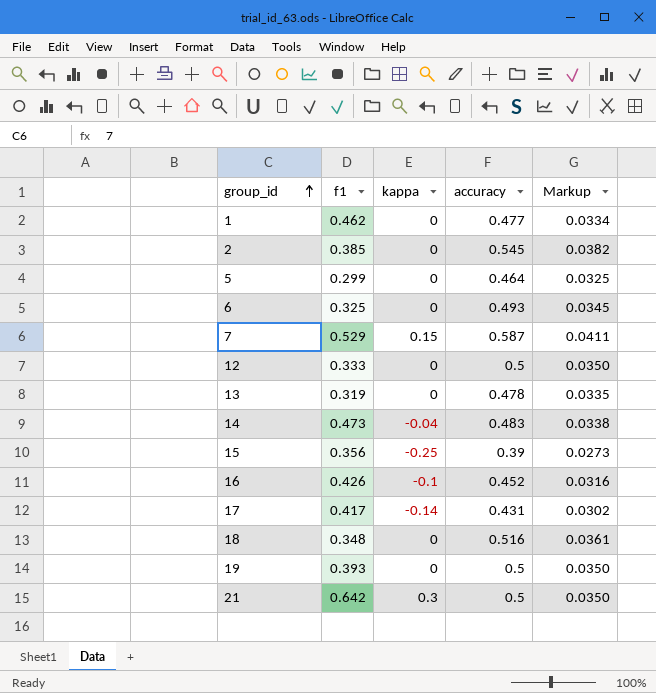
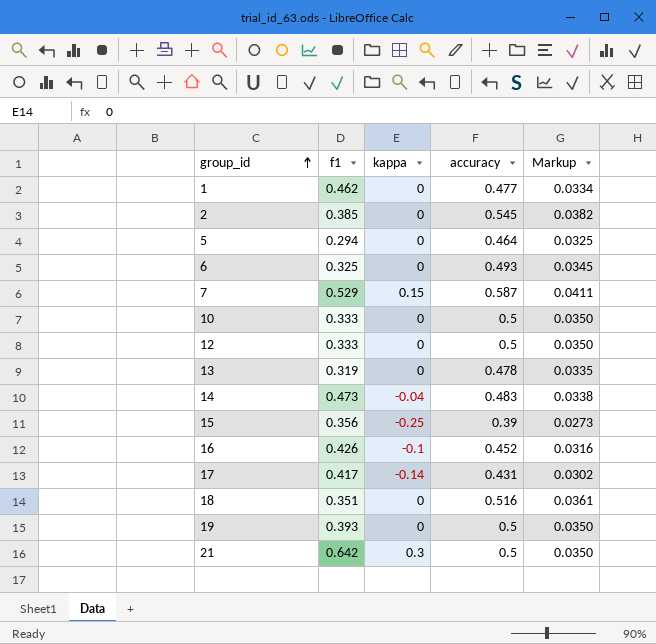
5 | f1: 0.299 -> 0.294
row 10: none -> 0.333 | 0 | 0.5 | 0.0350
18 | f1: 0.348 -> 0.351

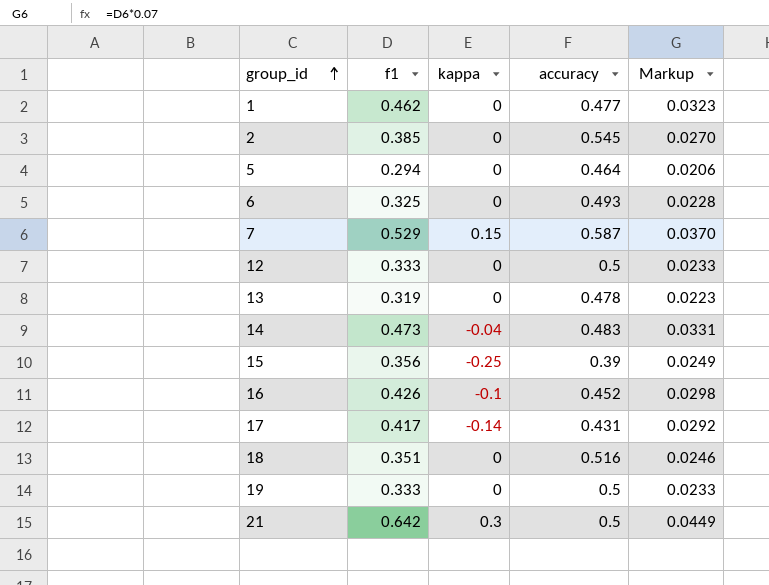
column Markup | formula: [accuracy] * 0.07 -> [f1] * 0.07
row 10: 0.333 | 0 | 0.5 | 0.0350 -> none
19 | f1: 0.393 -> 0.333

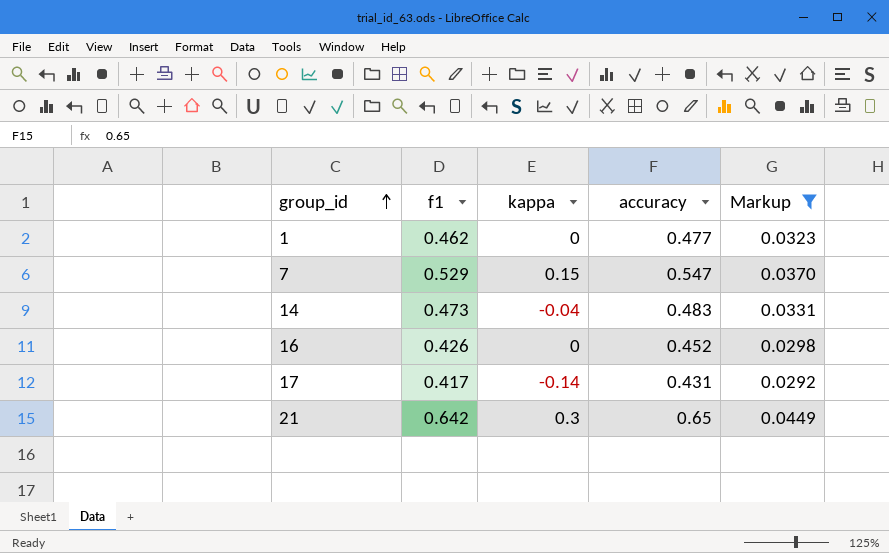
filter: none -> Markup >= 0.0292
7 | accuracy: 0.587 -> 0.547
16 | kappa: -0.1 -> 0
21 | accuracy: 0.5 -> 0.65

